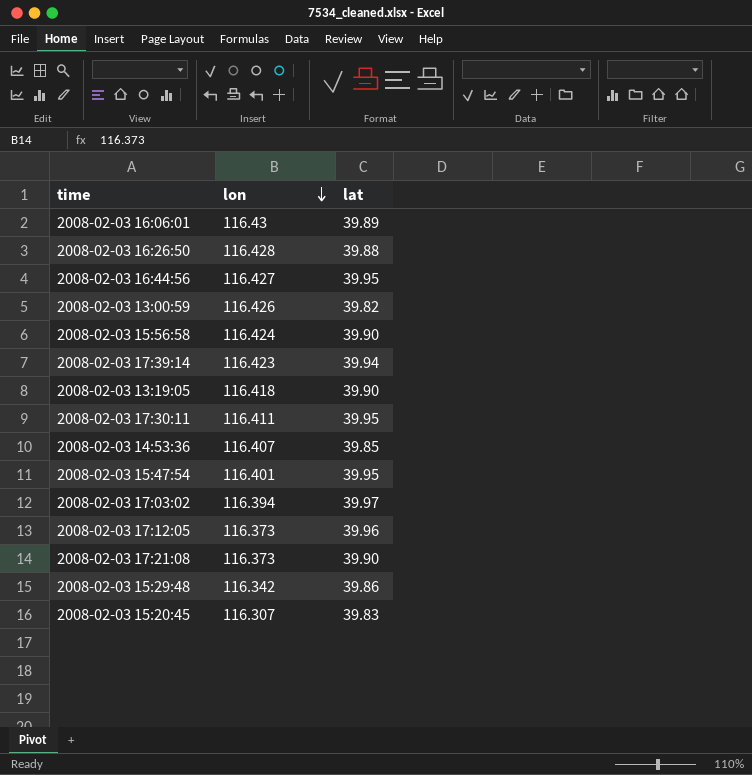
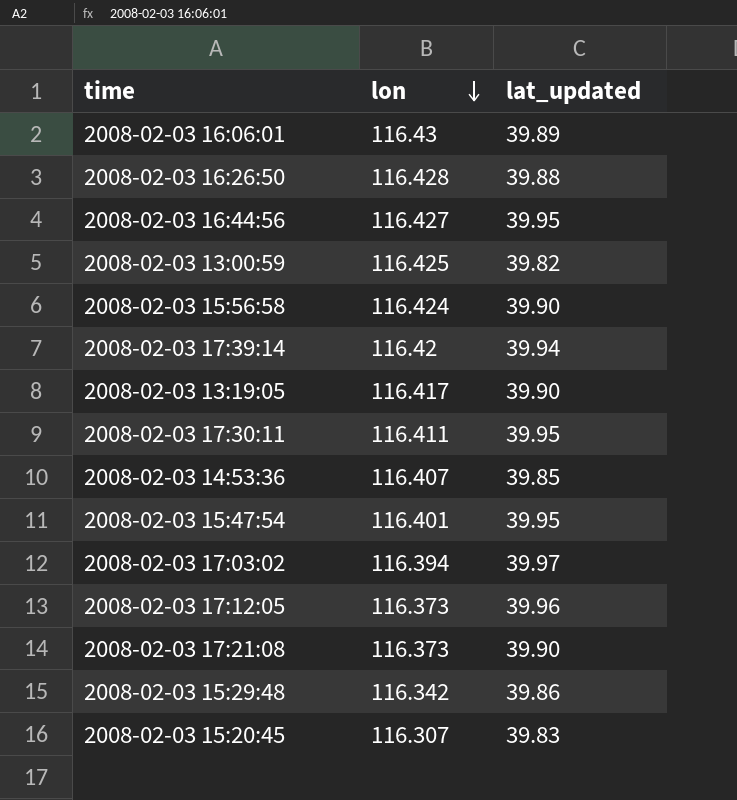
column name: lat -> lat_updated
2008-02-03 13:00:59 | lon: 116.426 -> 116.425
2008-02-03 17:39:14 | lon: 116.423 -> 116.42
2008-02-03 13:19:05 | lon: 116.418 -> 116.417

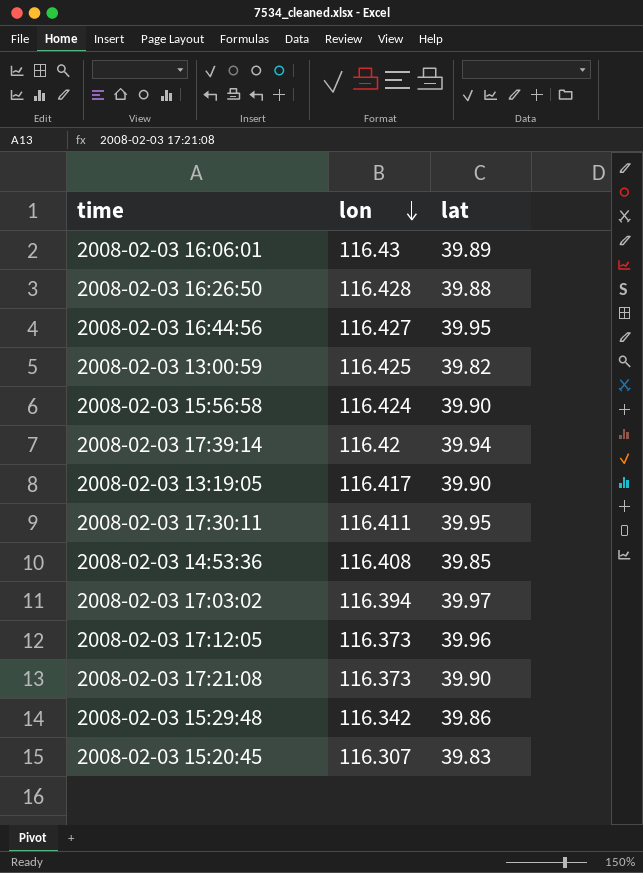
column name: lat_updated -> lat
row 2008-02-03 15:47:54: 116.401 | 39.95 -> none
2008-02-03 14:53:36 | lon: 116.407 -> 116.408

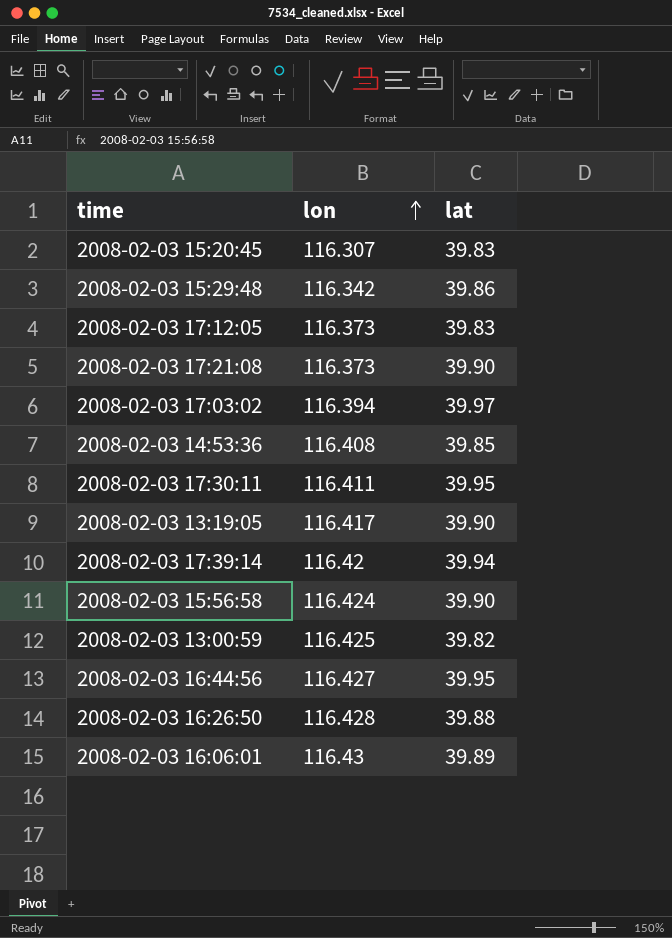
row order: lon descending -> lon ascending
2008-02-03 17:12:05 | lat: 39.96 -> 39.83

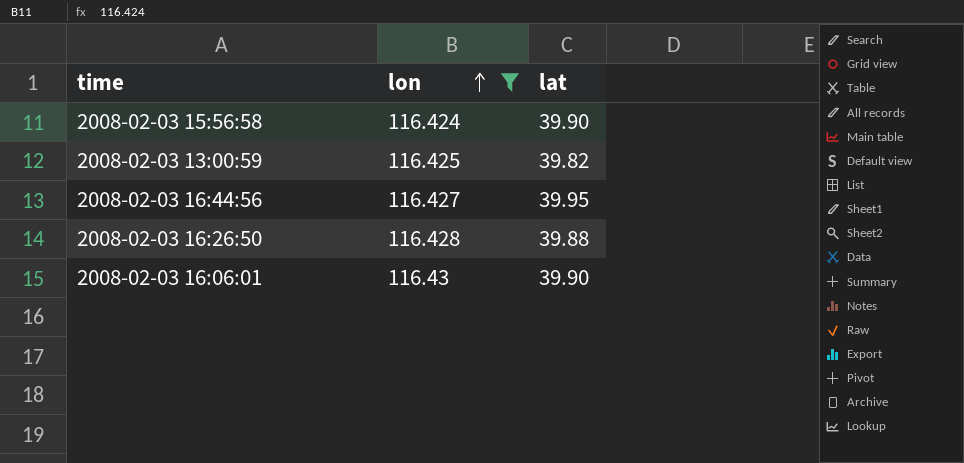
filter: none -> lon >= 116.424
2008-02-03 16:06:01 | lat: 39.89 -> 39.90

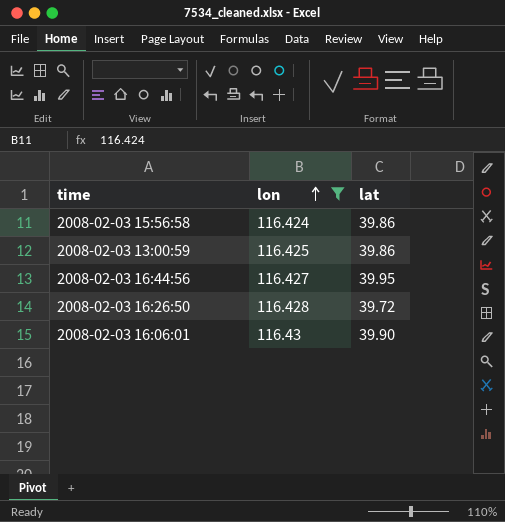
2008-02-03 15:56:58 | lat: 39.90 -> 39.86
2008-02-03 13:00:59 | lat: 39.82 -> 39.86
2008-02-03 16:26:50 | lat: 39.88 -> 39.72

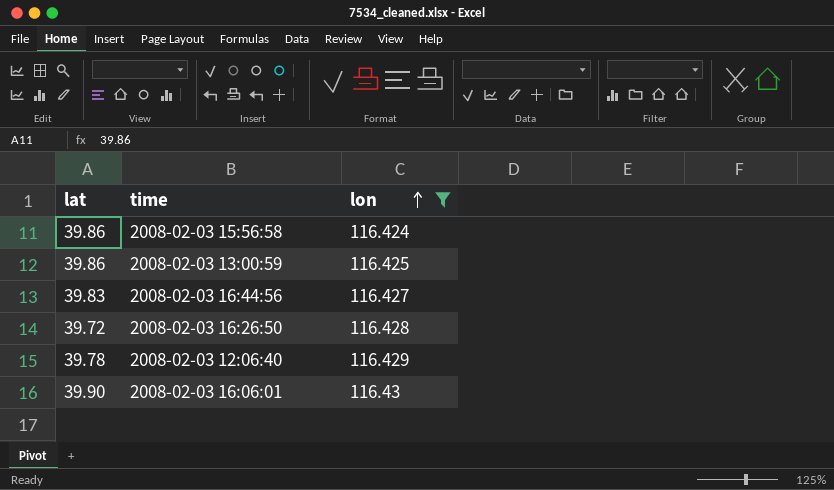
column lat | position: 3 -> 1
2008-02-03 16:44:56 | lat: 39.95 -> 39.83
row 2008-02-03 12:06:40: none -> 39.78 | 116.429

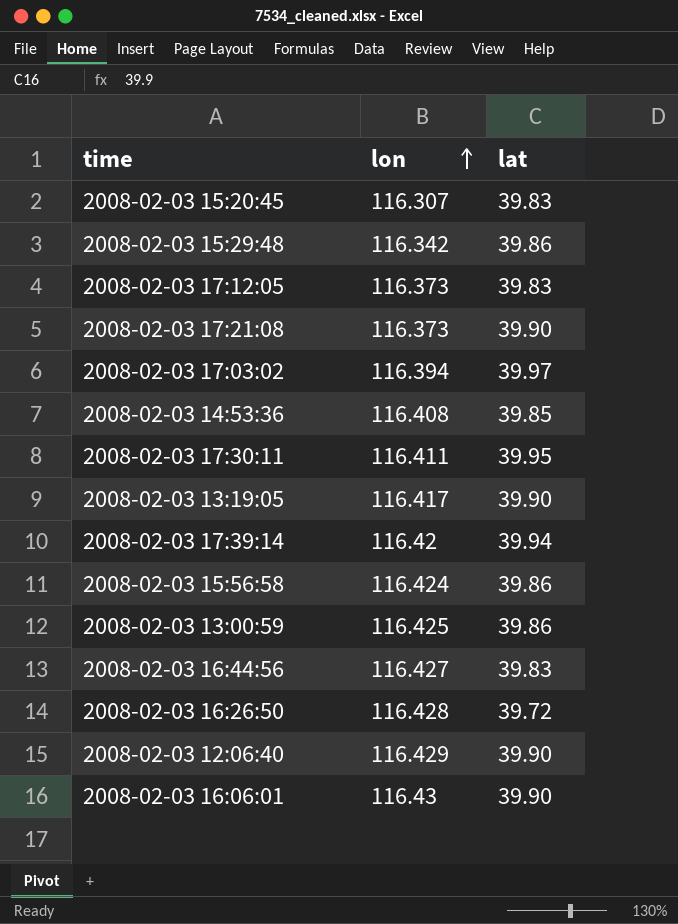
filter: lon >= 116.424 -> none
column lat | position: 1 -> 3
2008-02-03 12:06:40 | lat: 39.78 -> 39.90

